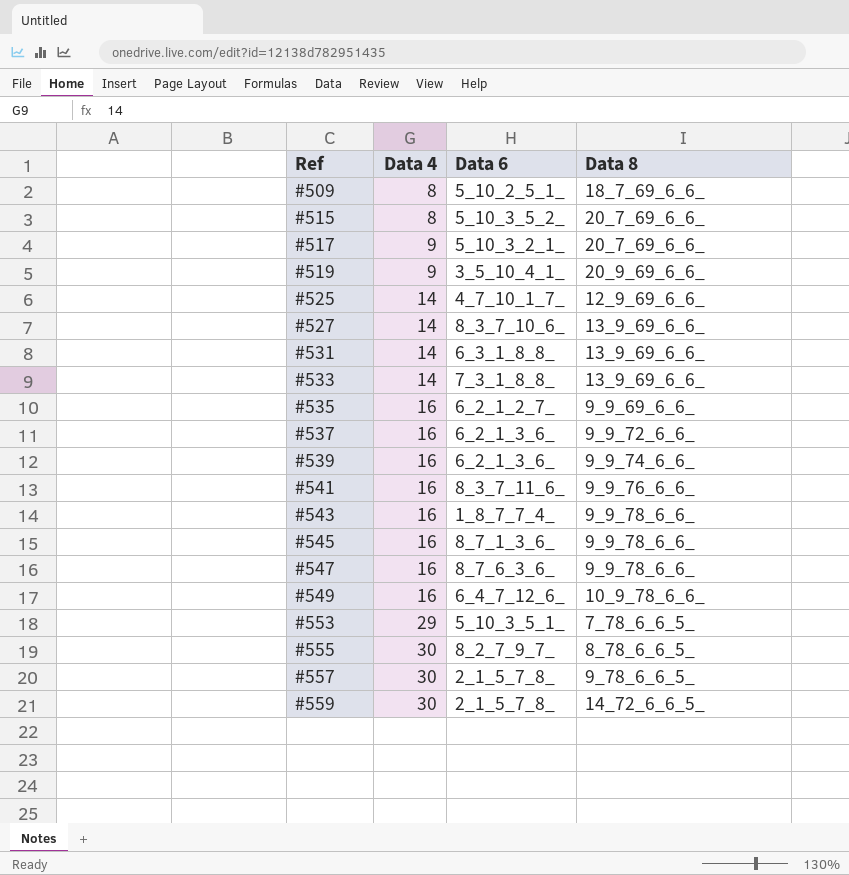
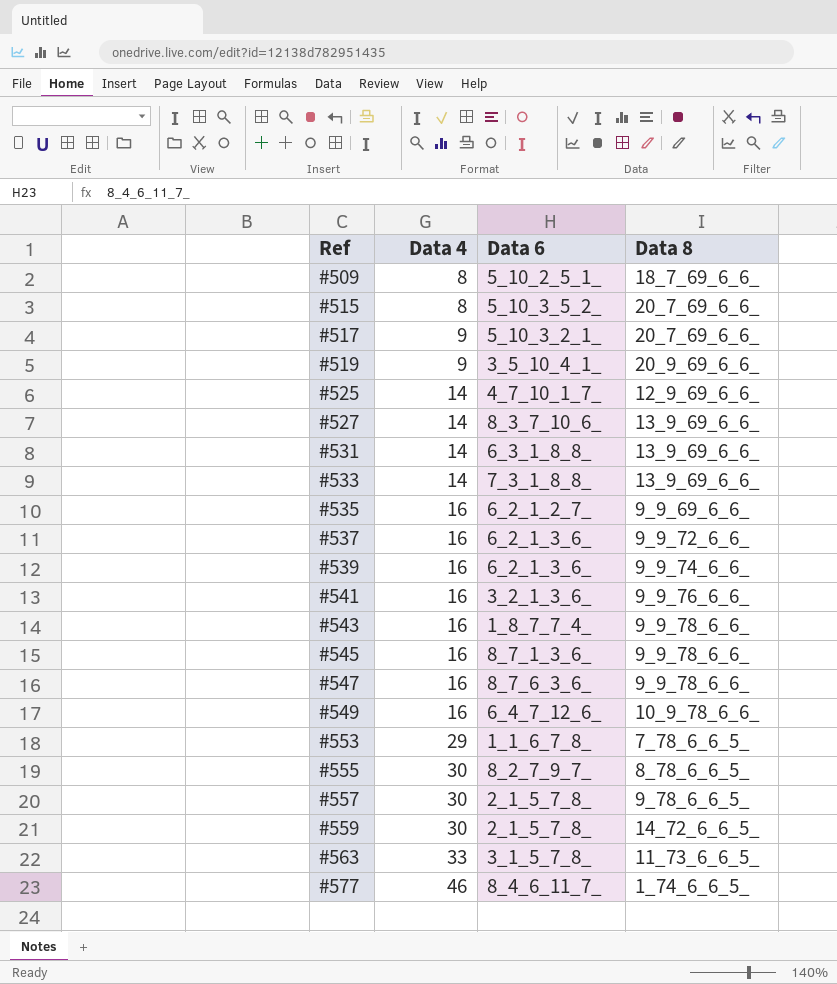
#541 | Data 6: 8_3_7_11_6_ -> 3_2_1_3_6_
#553 | Data 6: 5_10_3_5_1_ -> 1_1_6_7_8_
row #563: none -> 33 | 3_1_5_7_8_ | 11_73_6_6_5_
row #577: none -> 46 | 8_4_6_11_7_ | 1_74_6_6_5_

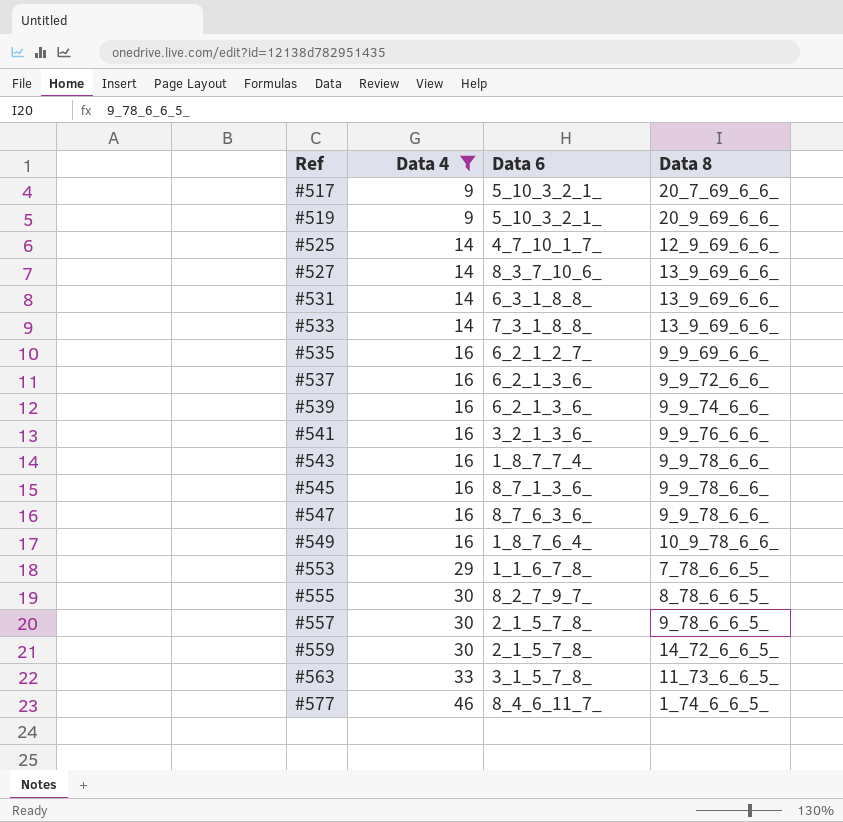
filter: none -> Data 4 != 8
#519 | Data 6: 3_5_10_4_1_ -> 5_10_3_2_1_
#549 | Data 6: 6_4_7_12_6_ -> 1_8_7_6_4_

